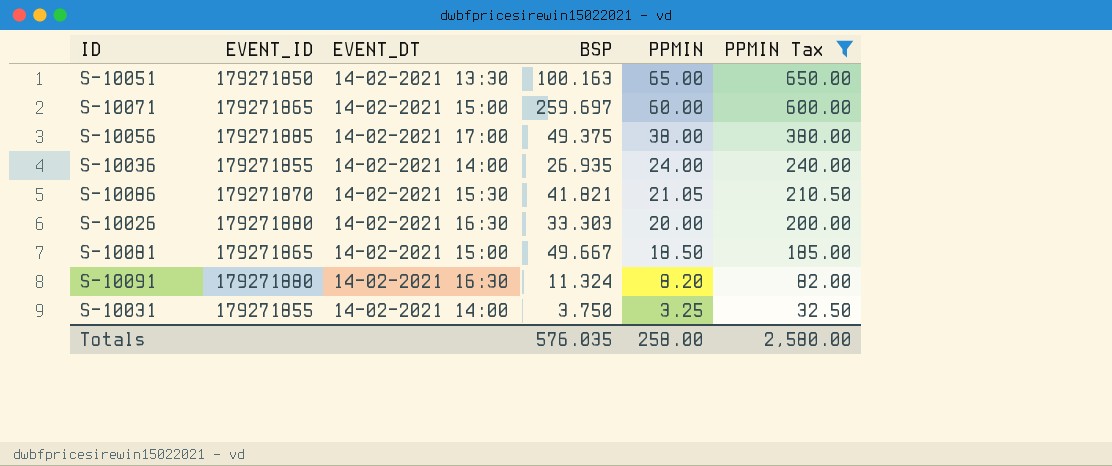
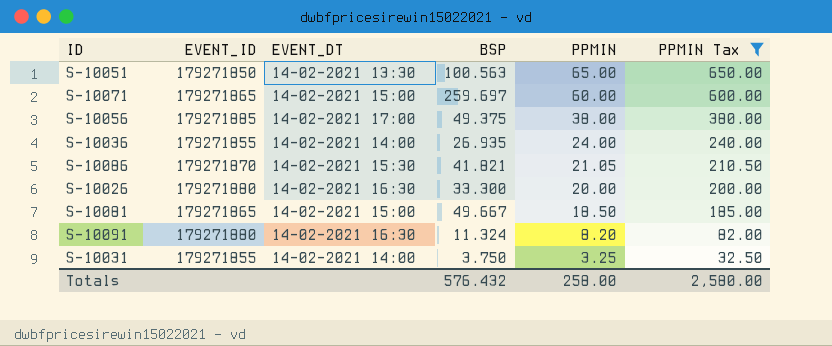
S-10051 | BSP: 100.163 -> 100.563
S-10026 | BSP: 33.303 -> 33.300
Totals | BSP: 576.035 -> 576.432

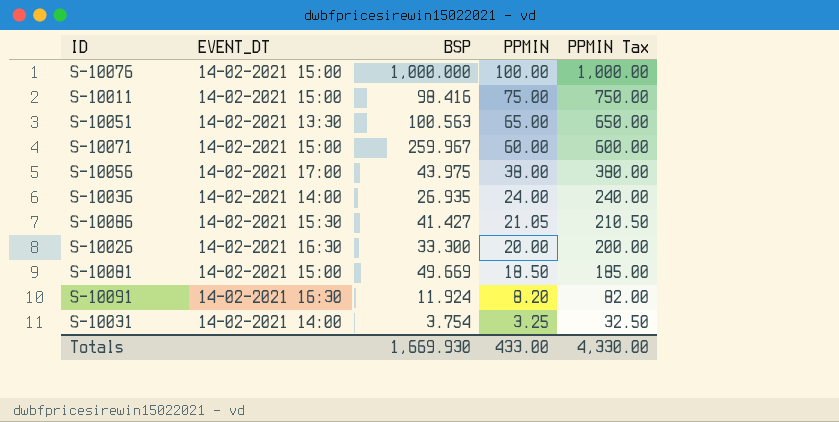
filter: PPMIN Tax <= 650.00 -> none
column EVENT_ID | position: 2 -> none
S-10071 | BSP: 259.697 -> 259.967
S-10056 | BSP: 49.375 -> 43.975
S-10086 | BSP: 41.821 -> 41.427
S-10081 | BSP: 49.667 -> 49.669
S-10091 | BSP: 11.324 -> 11.924
S-10031 | BSP: 3.750 -> 3.754
Totals | BSP: 576.432 -> 1,669.930
Totals | PPMIN: 258.00 -> 433.00
Totals | PPMIN Tax: 2,580.00 -> 4,330.00

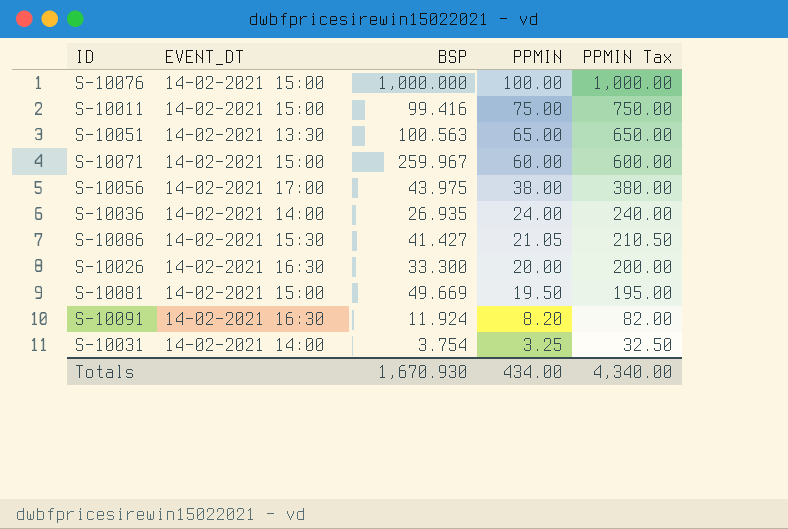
S-10011 | BSP: 98.416 -> 99.416
S-10081 | PPMIN: 18.50 -> 19.50
S-10081 | PPMIN Tax: 185.00 -> 195.00
Totals | BSP: 1,669.930 -> 1,670.930
Totals | PPMIN: 433.00 -> 434.00
Totals | PPMIN Tax: 4,330.00 -> 4,340.00

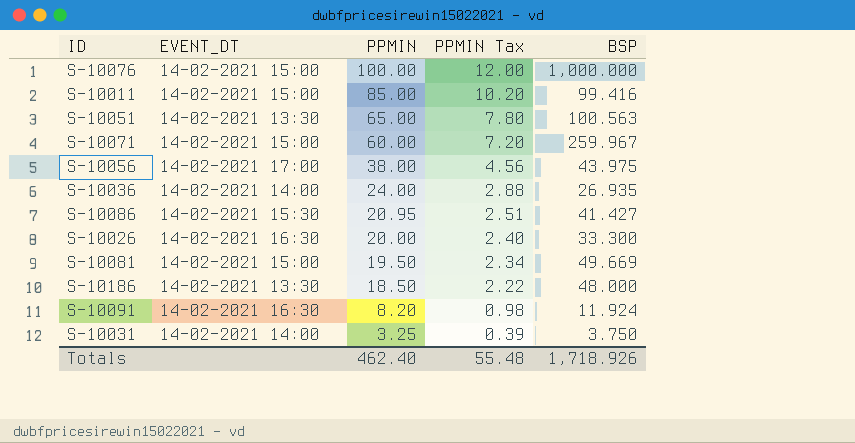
column PPMIN Tax | formula: [PPMIN] * 10 -> [PPMIN] * 0.12
column BSP | position: 3 -> 5
S-10011 | PPMIN: 75.00 -> 85.00
S-10086 | PPMIN: 21.05 -> 20.95
row S-10186: none -> 14-02-2021 13:30 | 18.50 | 2.22 | 48.000
S-10031 | BSP: 3.754 -> 3.750
Totals | PPMIN: 434.00 -> 462.40
Totals | PPMIN Tax: 4,340.00 -> 55.48
Totals | BSP: 1,670.930 -> 1,718.926

